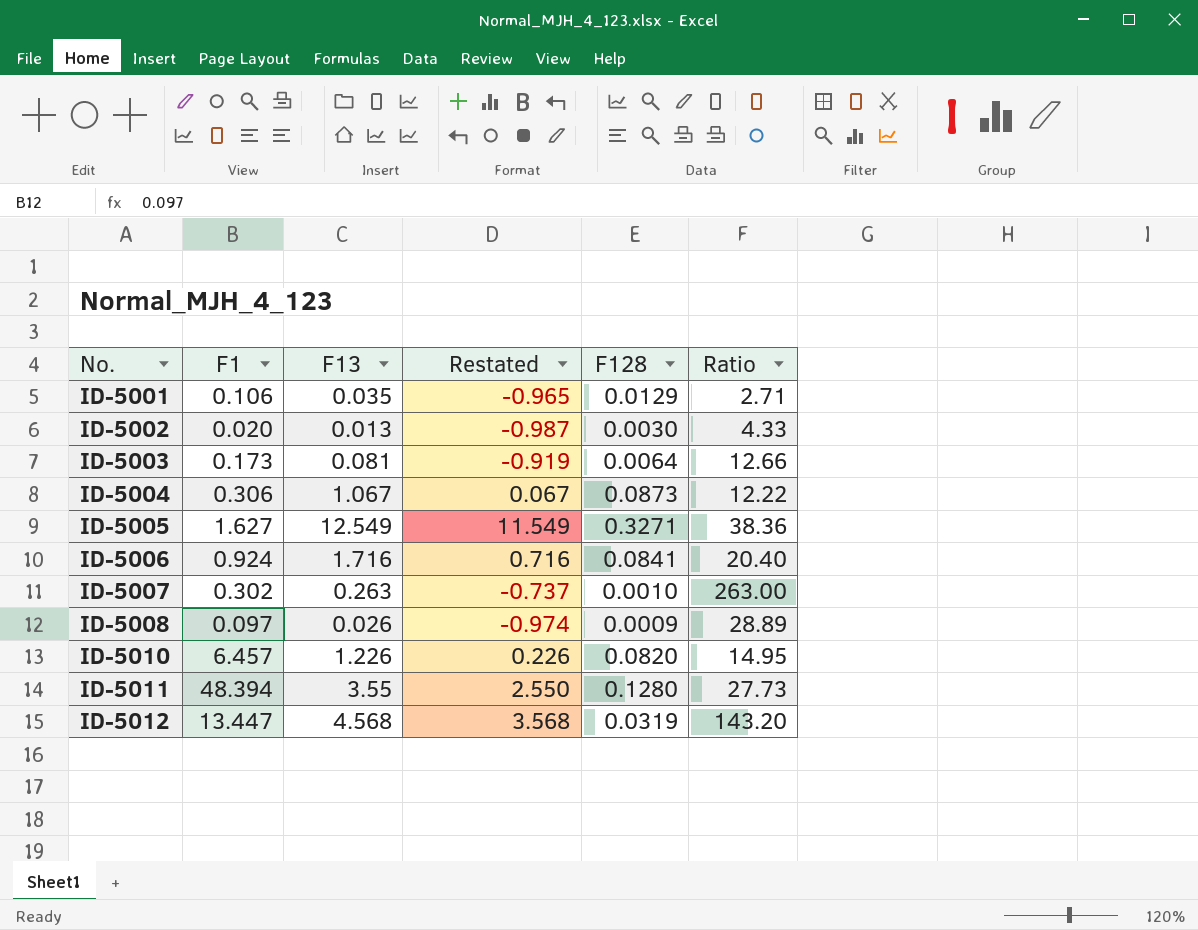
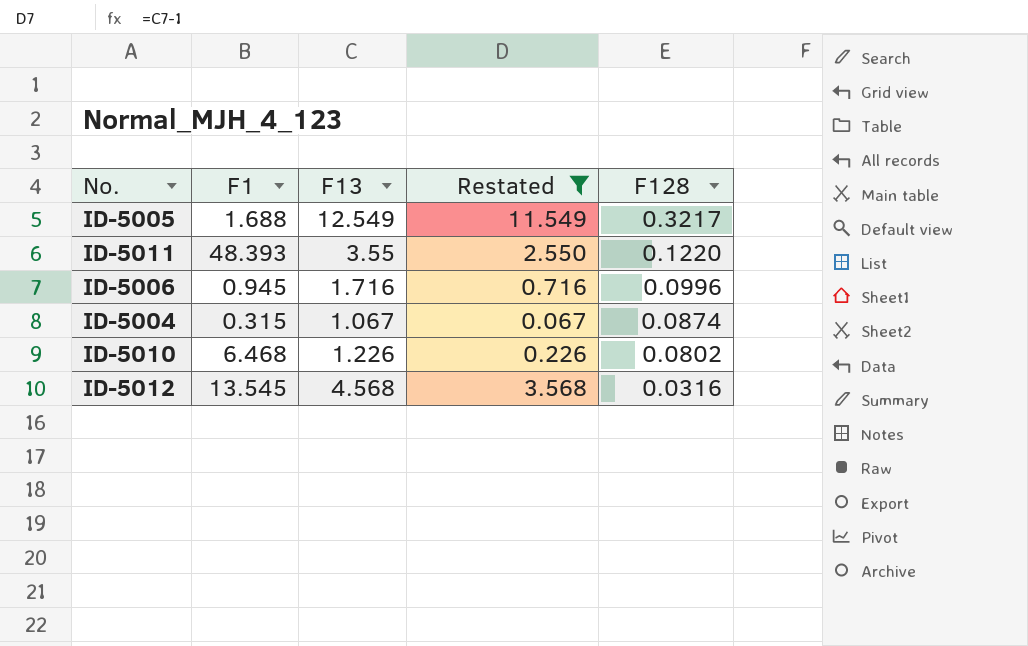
filter: none -> Restated >= 0.067
row order: No. ascending -> F128 descending
column Ratio | formula: [F13] / [F128] -> none
ID-5005 | F1: 1.627 -> 1.688
ID-5005 | F128: 0.3271 -> 0.3217
ID-5011 | F1: 48.394 -> 48.393
ID-5011 | F128: 0.1280 -> 0.1220
ID-5006 | F1: 0.924 -> 0.945
ID-5006 | F128: 0.0841 -> 0.0996
ID-5004 | F1: 0.306 -> 0.315
ID-5004 | F128: 0.0873 -> 0.0874
ID-5010 | F1: 6.457 -> 6.468
ID-5010 | F128: 0.0820 -> 0.0802
ID-5012 | F1: 13.447 -> 13.545
ID-5012 | F128: 0.0319 -> 0.0316

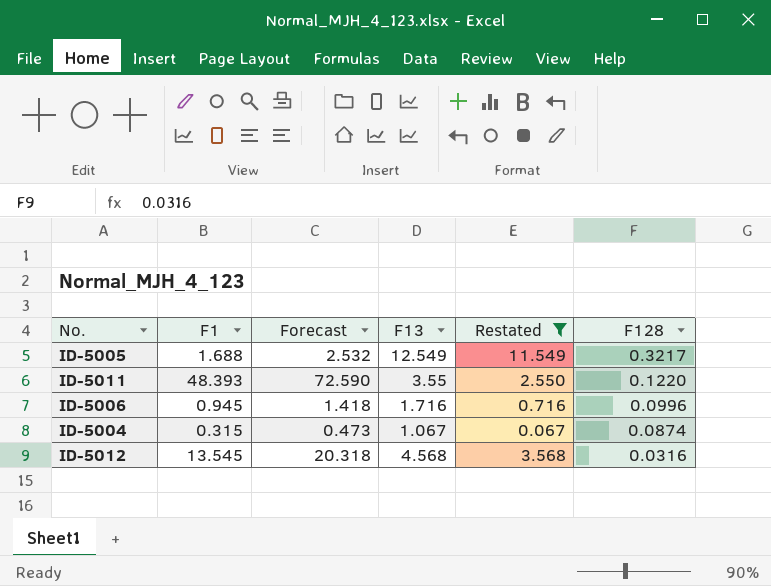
column Forecast | formula: none -> [F1] * 1.5
row ID-5010: 6.468 | 1.226 | 0.226 | 0.0802 -> none

